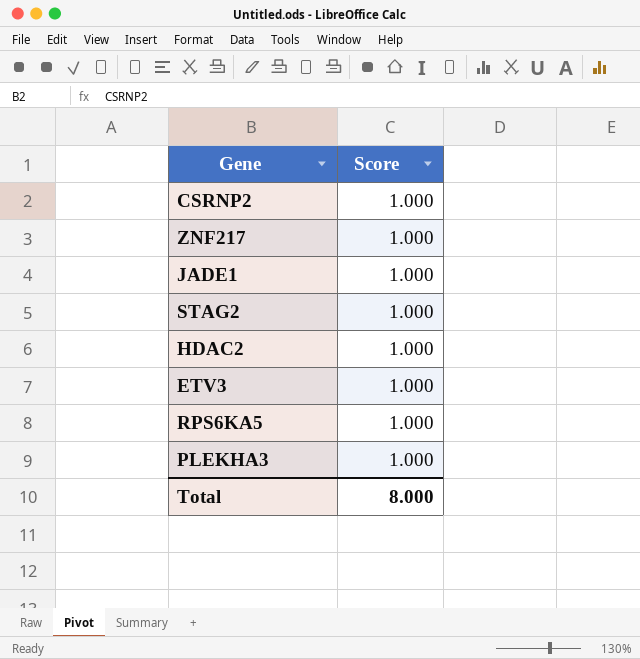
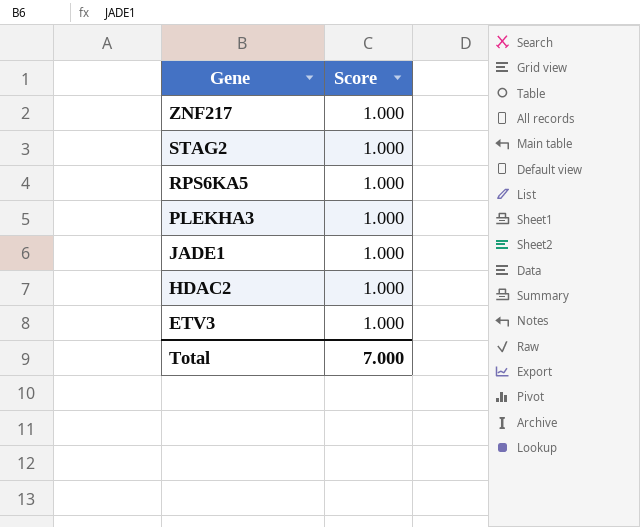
row order: none -> Gene descending
row CSRNP2: 1.000 -> none
Total | Score: 8.000 -> 7.000

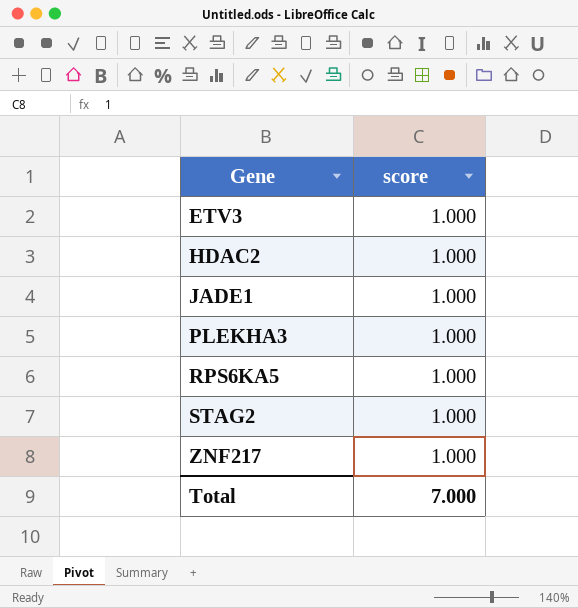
row order: Gene descending -> Gene ascending
column name: Score -> score

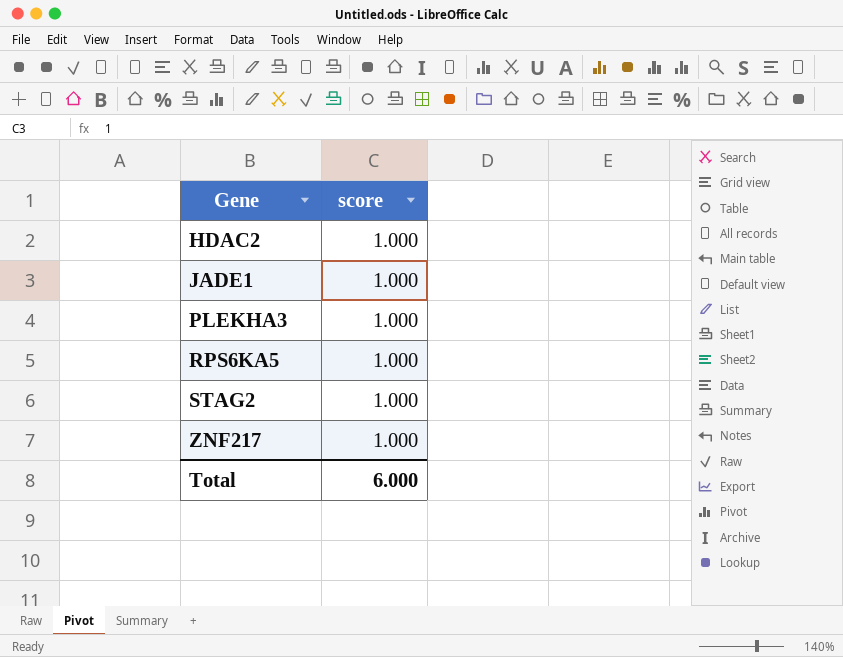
row ETV3: 1.000 -> none
Total | score: 7.000 -> 6.000

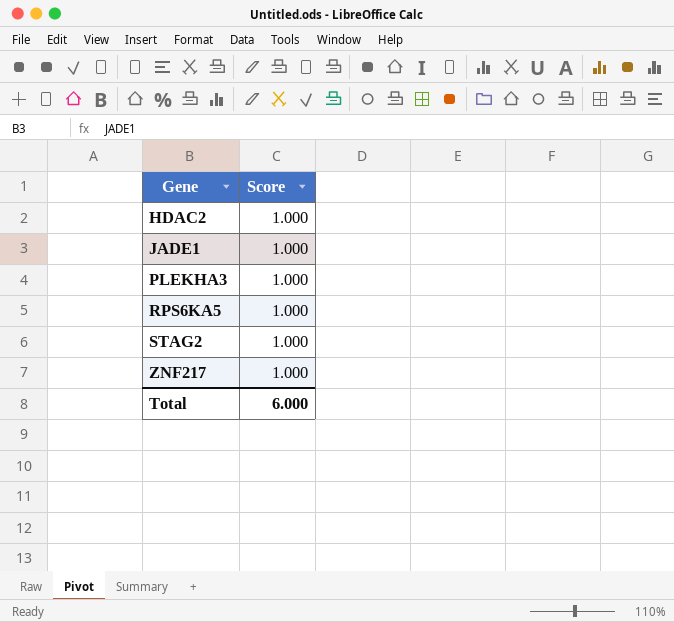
column name: score -> Score

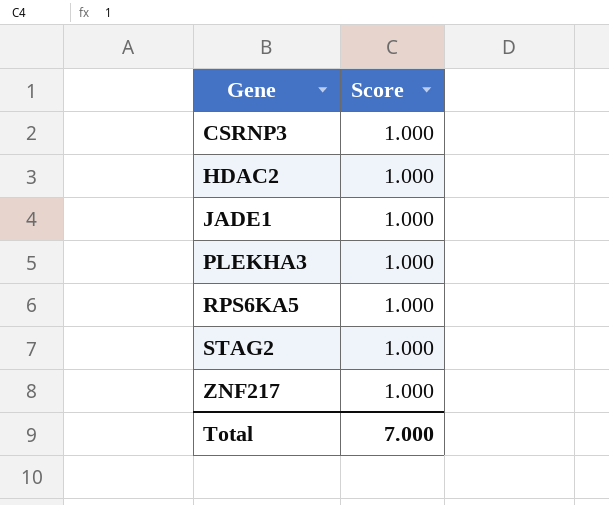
row CSRNP3: none -> 1.000
Total | Score: 6.000 -> 7.000

